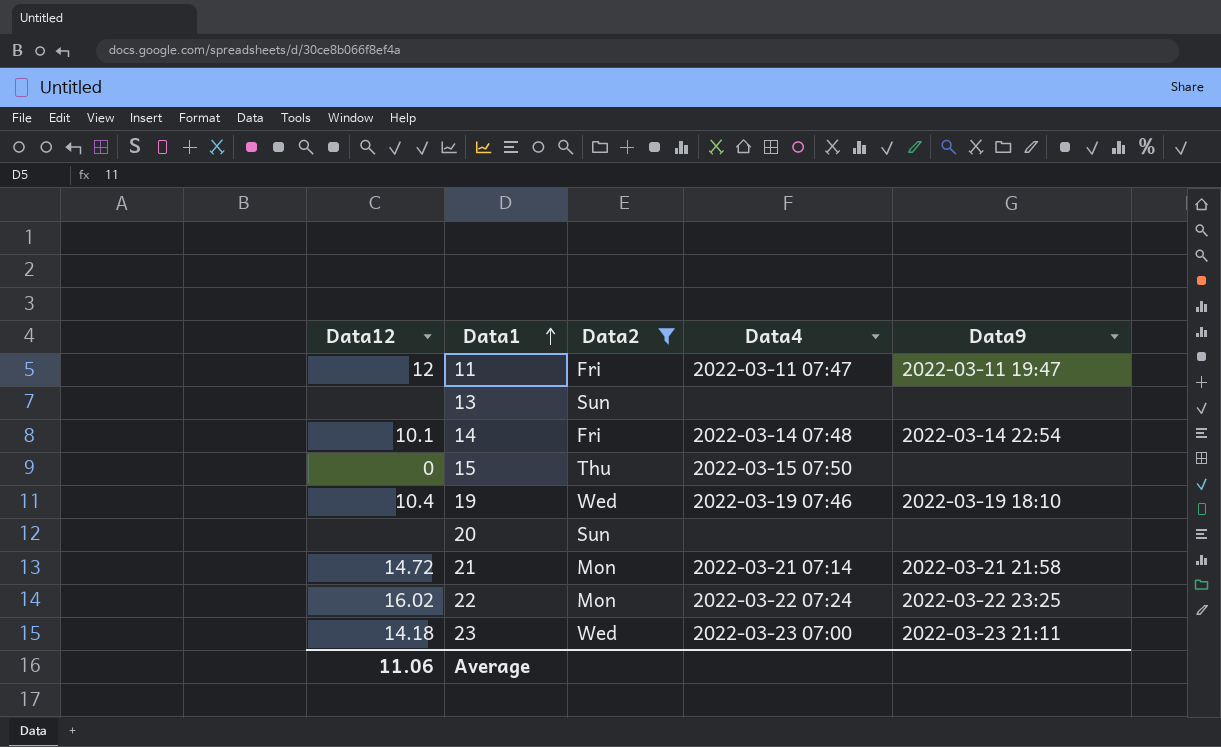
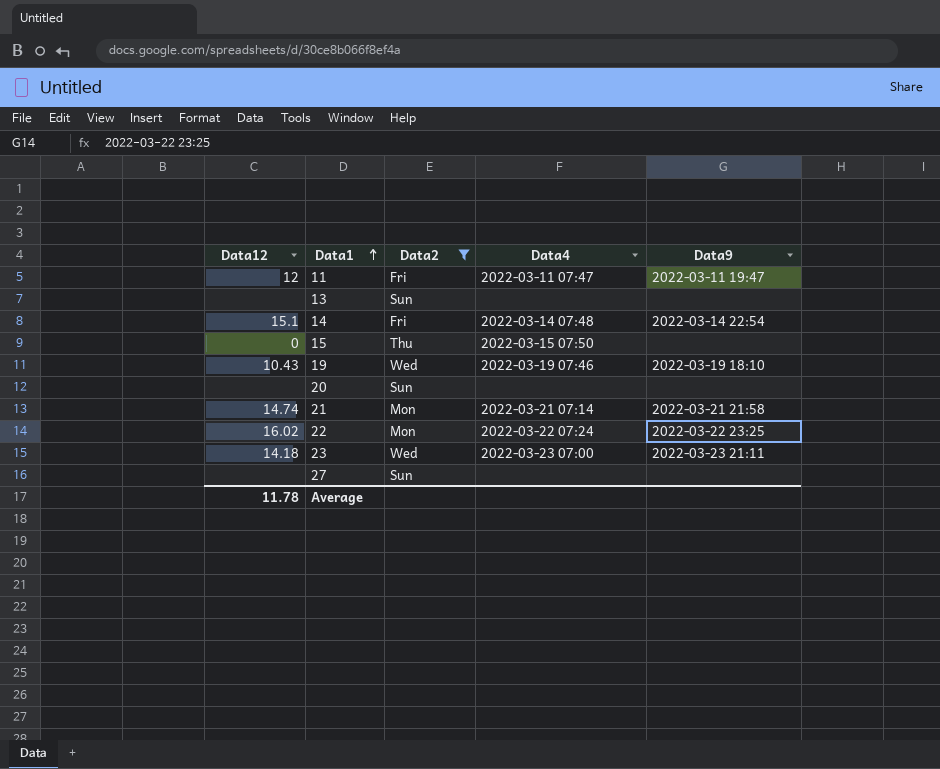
14 | Data12: 10.1 -> 15.1
19 | Data12: 10.4 -> 10.43
21 | Data12: 14.72 -> 14.74
row 27: none -> none | Sun | none | none
Average | Data12: 11.06 -> 11.78

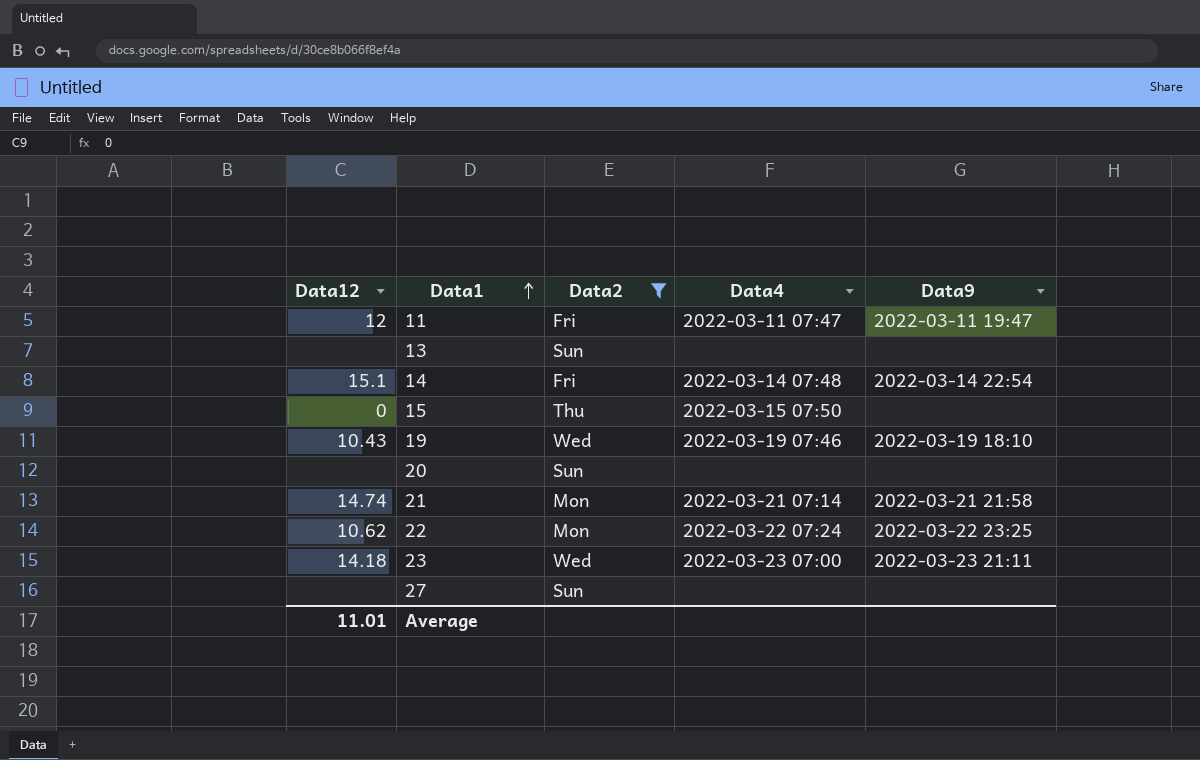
22 | Data12: 16.02 -> 10.62
Average | Data12: 11.78 -> 11.01

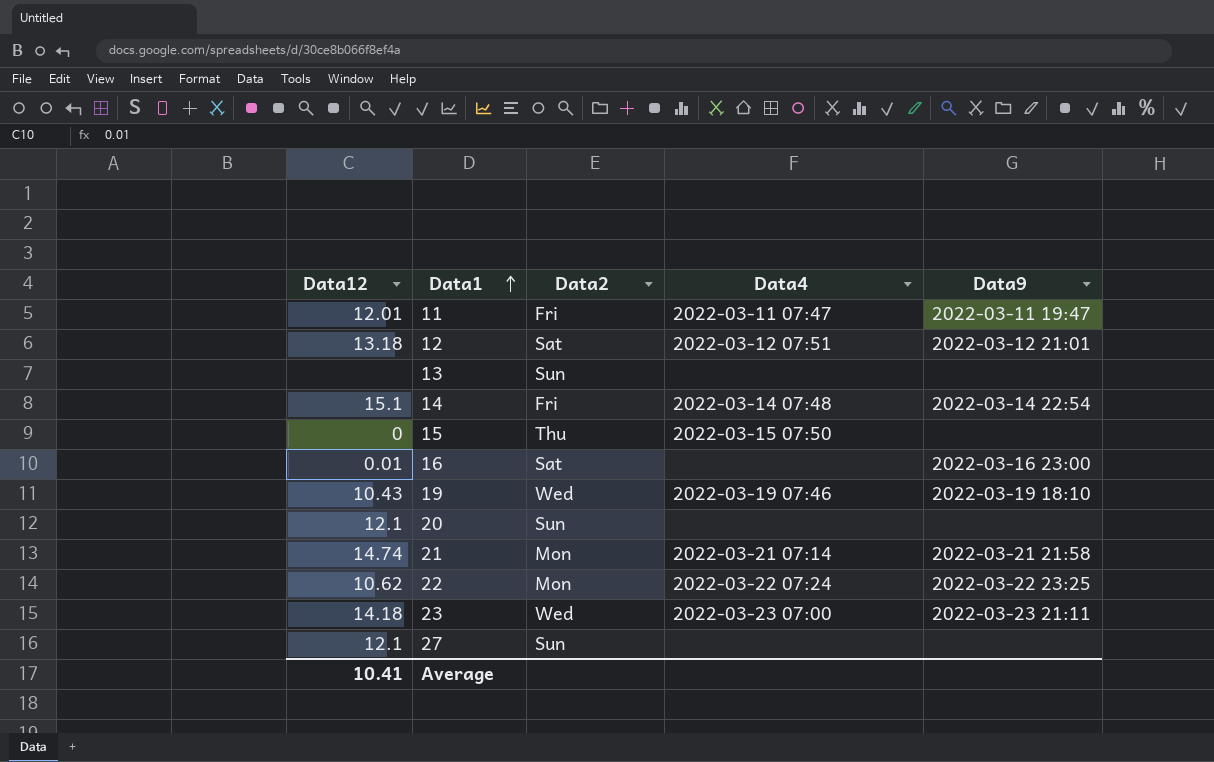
filter: Data2 != Sat -> none
11 | Data12: 12 -> 12.01
20 | Data12: none -> 12.1
27 | Data12: none -> 12.1
Average | Data12: 11.01 -> 10.41

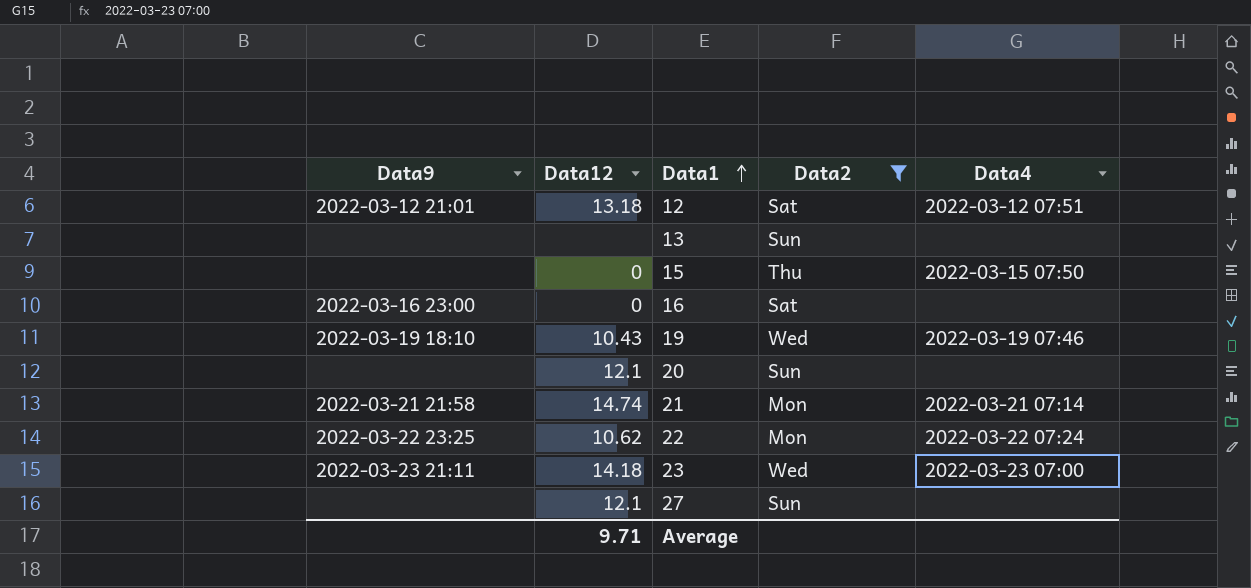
filter: none -> Data2 != Fri
column Data9 | position: 5 -> 1
16 | Data12: 0.01 -> 0
Average | Data12: 10.41 -> 9.71

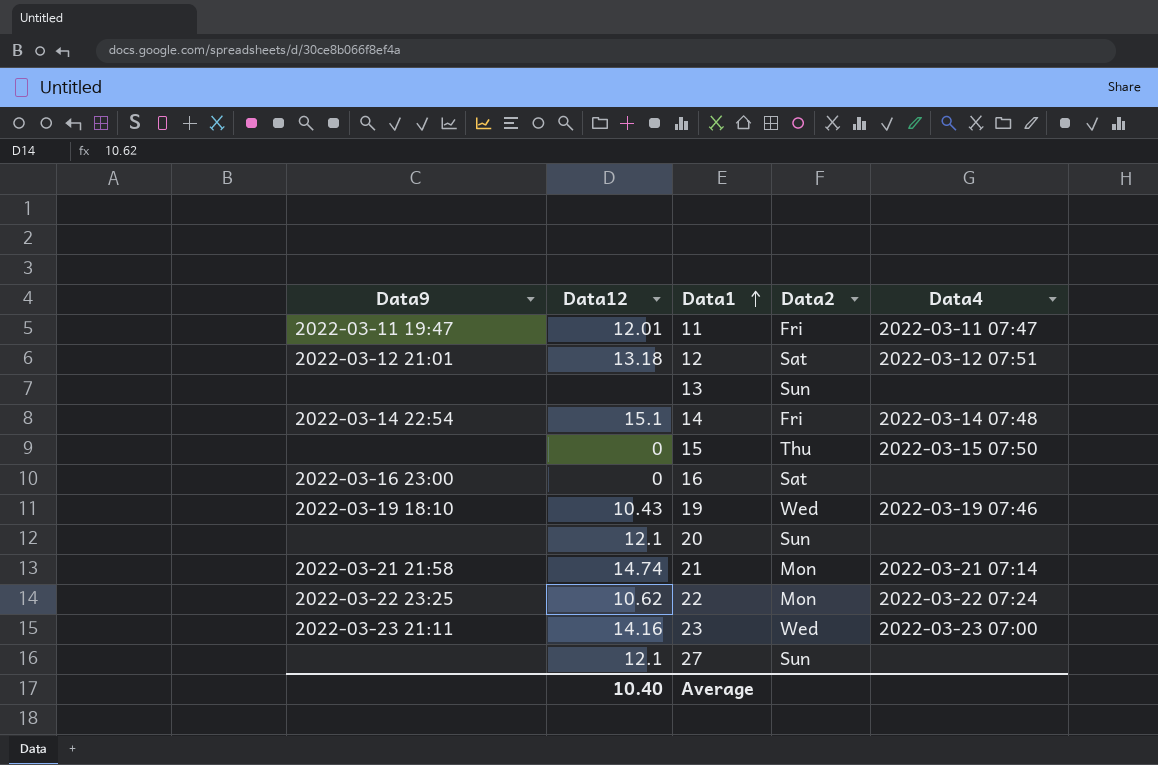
filter: Data2 != Fri -> none
23 | Data12: 14.18 -> 14.16
Average | Data12: 9.71 -> 10.40

